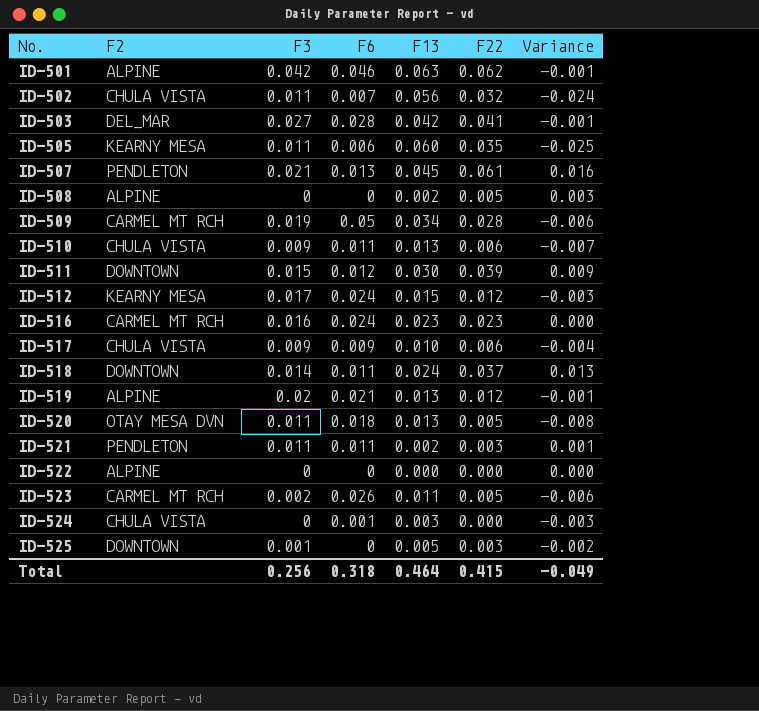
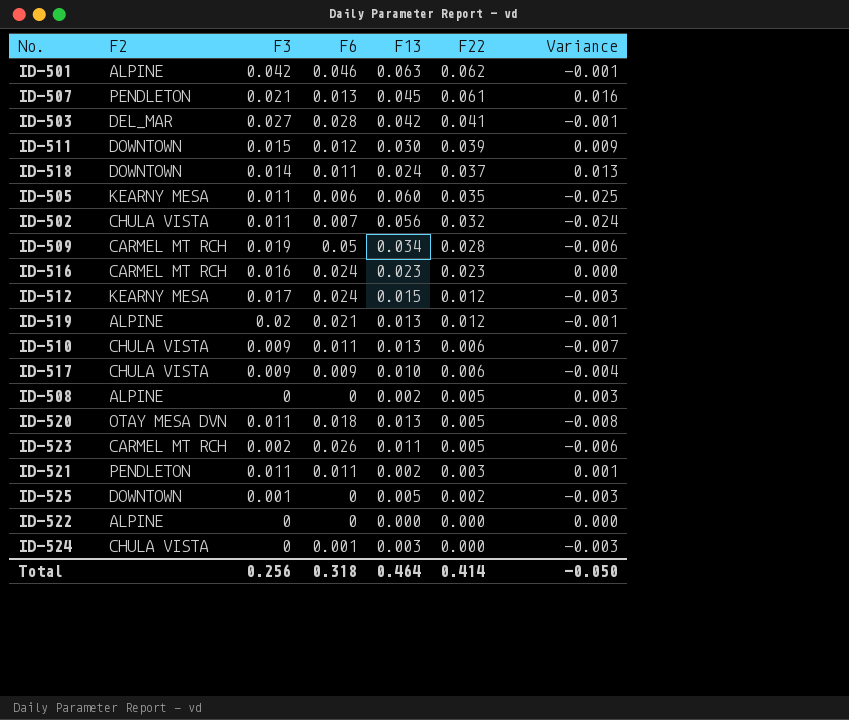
row order: No. ascending -> F22 descending
ID-525 | F22: 0.003 -> 0.002
ID-525 | Variance: -0.002 -> -0.003
Total | F22: 0.415 -> 0.414
Total | Variance: -0.049 -> -0.050

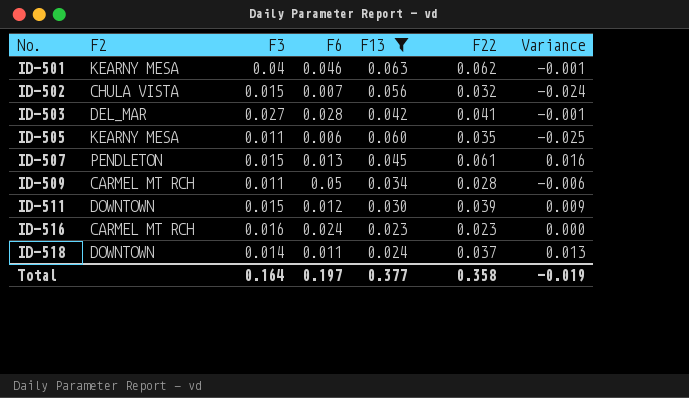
filter: none -> F13 >= 0.023
row order: F22 descending -> No. ascending
ID-501 | F2: ALPINE -> KEARNY MESA
ID-501 | F3: 0.042 -> 0.04
ID-502 | F3: 0.011 -> 0.015
ID-507 | F3: 0.021 -> 0.015
ID-509 | F3: 0.019 -> 0.011
Total | F3: 0.256 -> 0.164
Total | F6: 0.318 -> 0.197
Total | F13: 0.464 -> 0.377
Total | F22: 0.414 -> 0.358
Total | Variance: -0.050 -> -0.019

